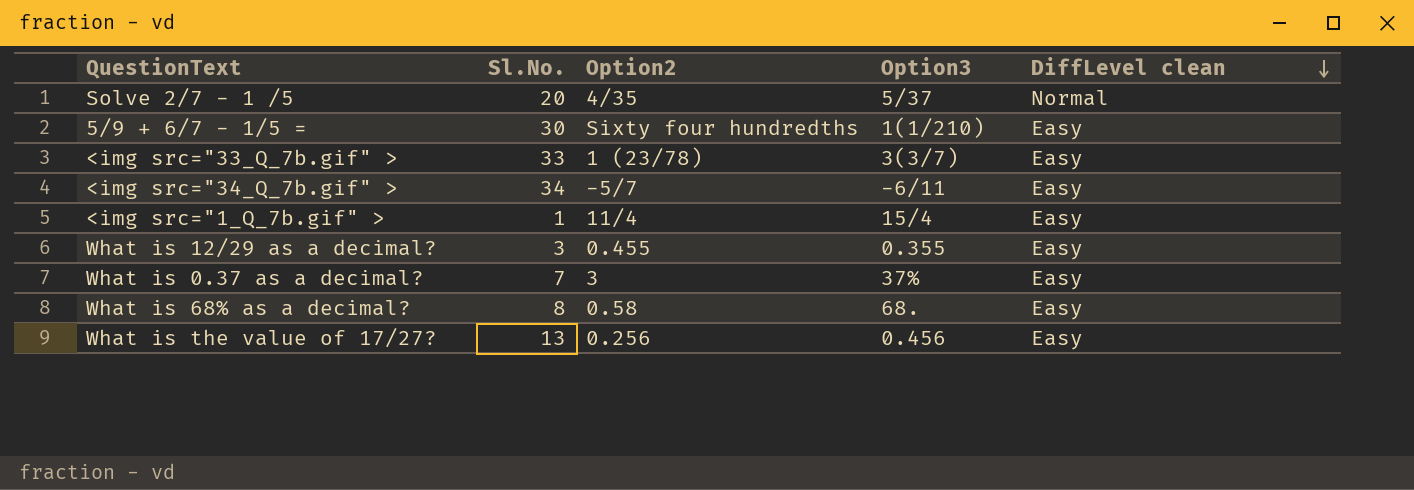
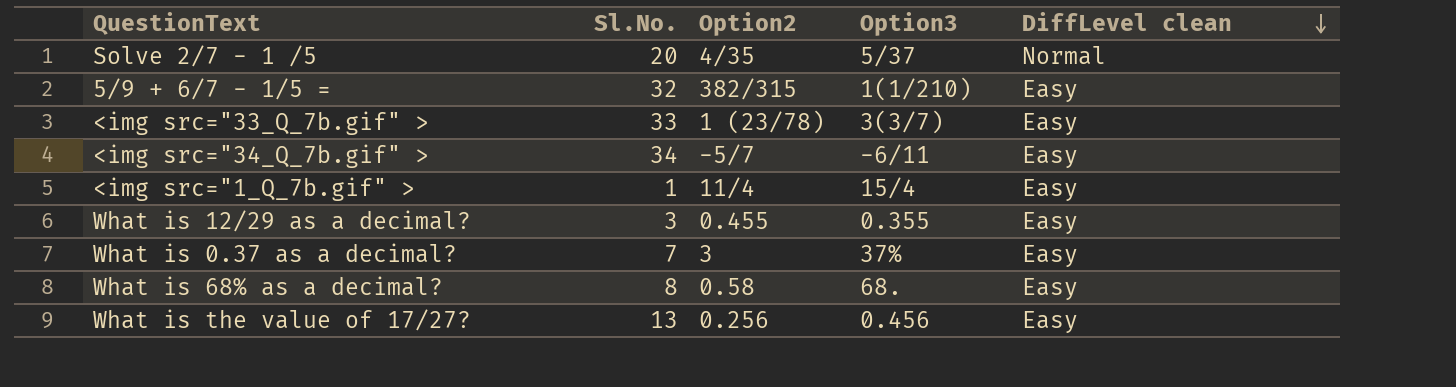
5/9 + 6/7 - 1/5 = | Sl.No.: 30 -> 32
5/9 + 6/7 - 1/5 = | Option2: Sixty four hundredths -> 382/315

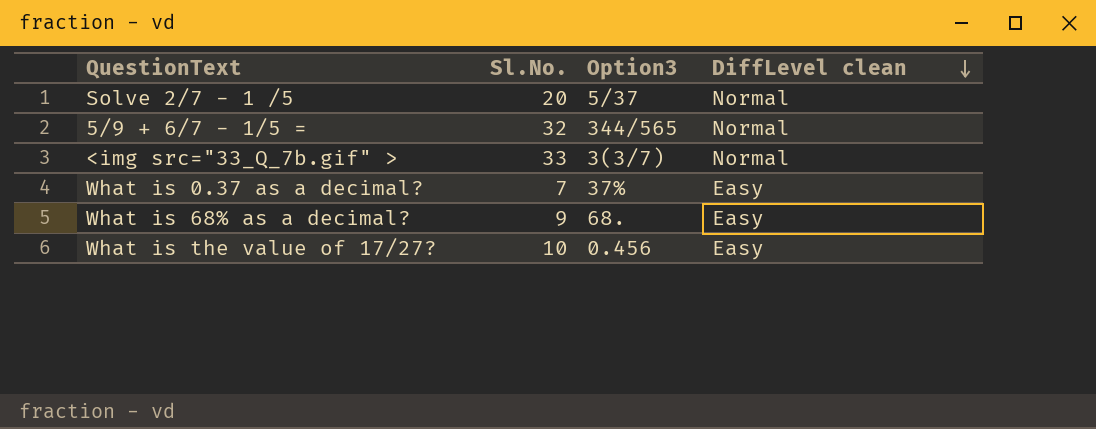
column Option2 | position: 3 -> none
row <img src="34_Q_7b.gif" >: 34 | -5/7 | -6/11 | Easy -> none
row <img src="1_Q_7b.gif" >: 1 | 11/4 | 15/4 | Easy -> none
row What is 12/29 as a decimal?: 3 | 0.455 | 0.355 | Easy -> none
5/9 + 6/7 - 1/5 = | Option3: 1(1/210) -> 344/565
5/9 + 6/7 - 1/5 = | DiffLevel clean: Easy -> Normal
<img src="33_Q_7b.gif" > | DiffLevel clean: Easy -> Normal
What is 68% as a decimal? | Sl.No.: 8 -> 9
What is the value of 17/27? | Sl.No.: 13 -> 10

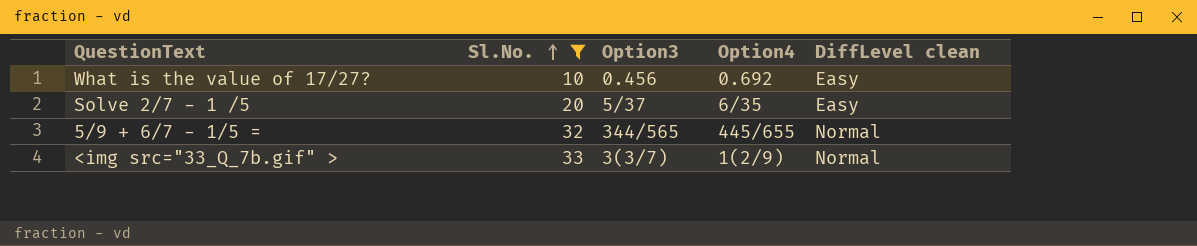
filter: none -> Sl.No. >= 10
row order: DiffLevel clean descending -> Sl.No. ascending
column Option4 | position: none -> 4
Solve 2/7 - 1 /5 | DiffLevel clean: Normal -> Easy

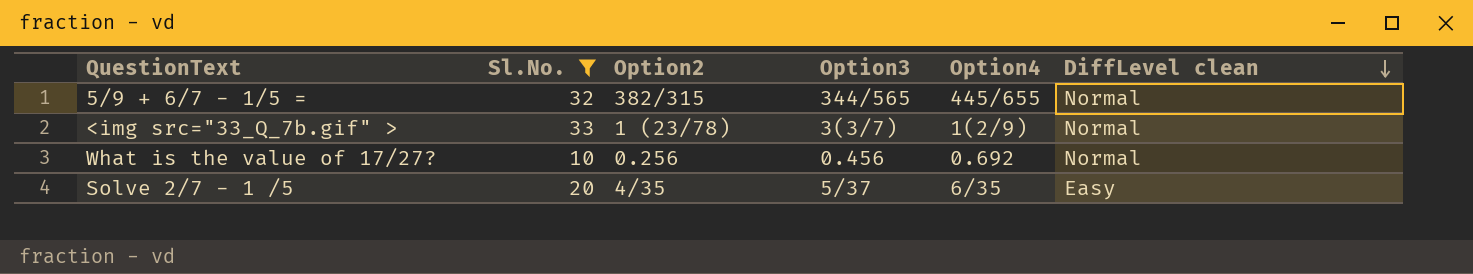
row order: Sl.No. ascending -> DiffLevel clean descending
column Option2 | position: none -> 3
What is the value of 17/27? | DiffLevel clean: Easy -> Normal

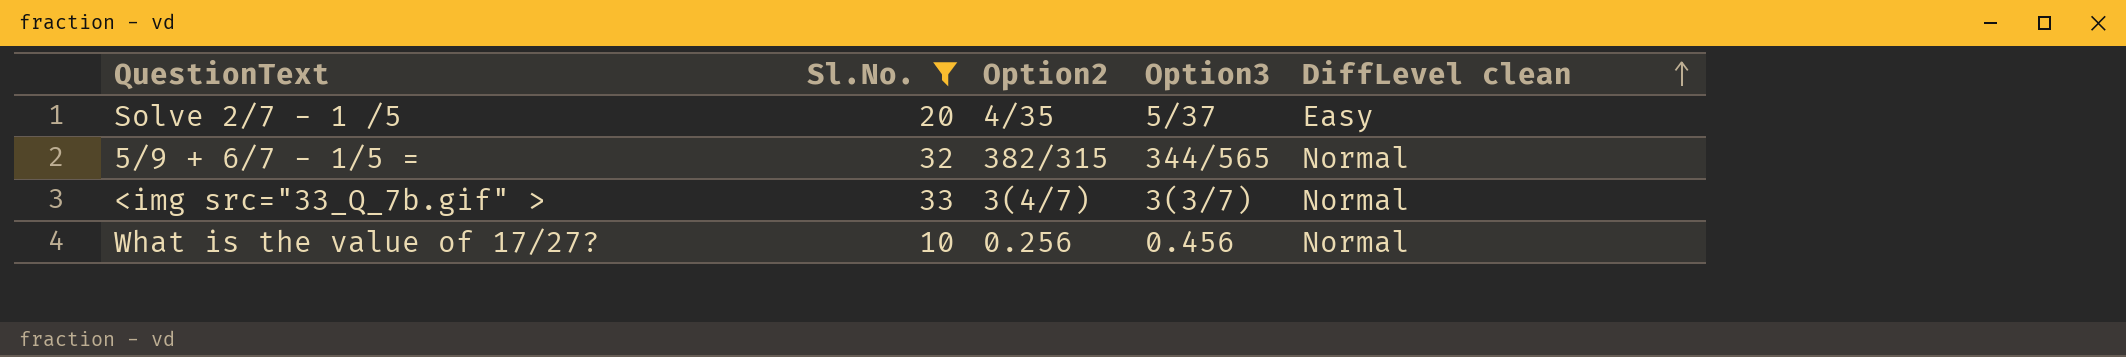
row order: DiffLevel clean descending -> DiffLevel clean ascending
column Option4 | position: 5 -> none
<img src="33_Q_7b.gif" > | Option2: 1 (23/78) -> 3(4/7)

